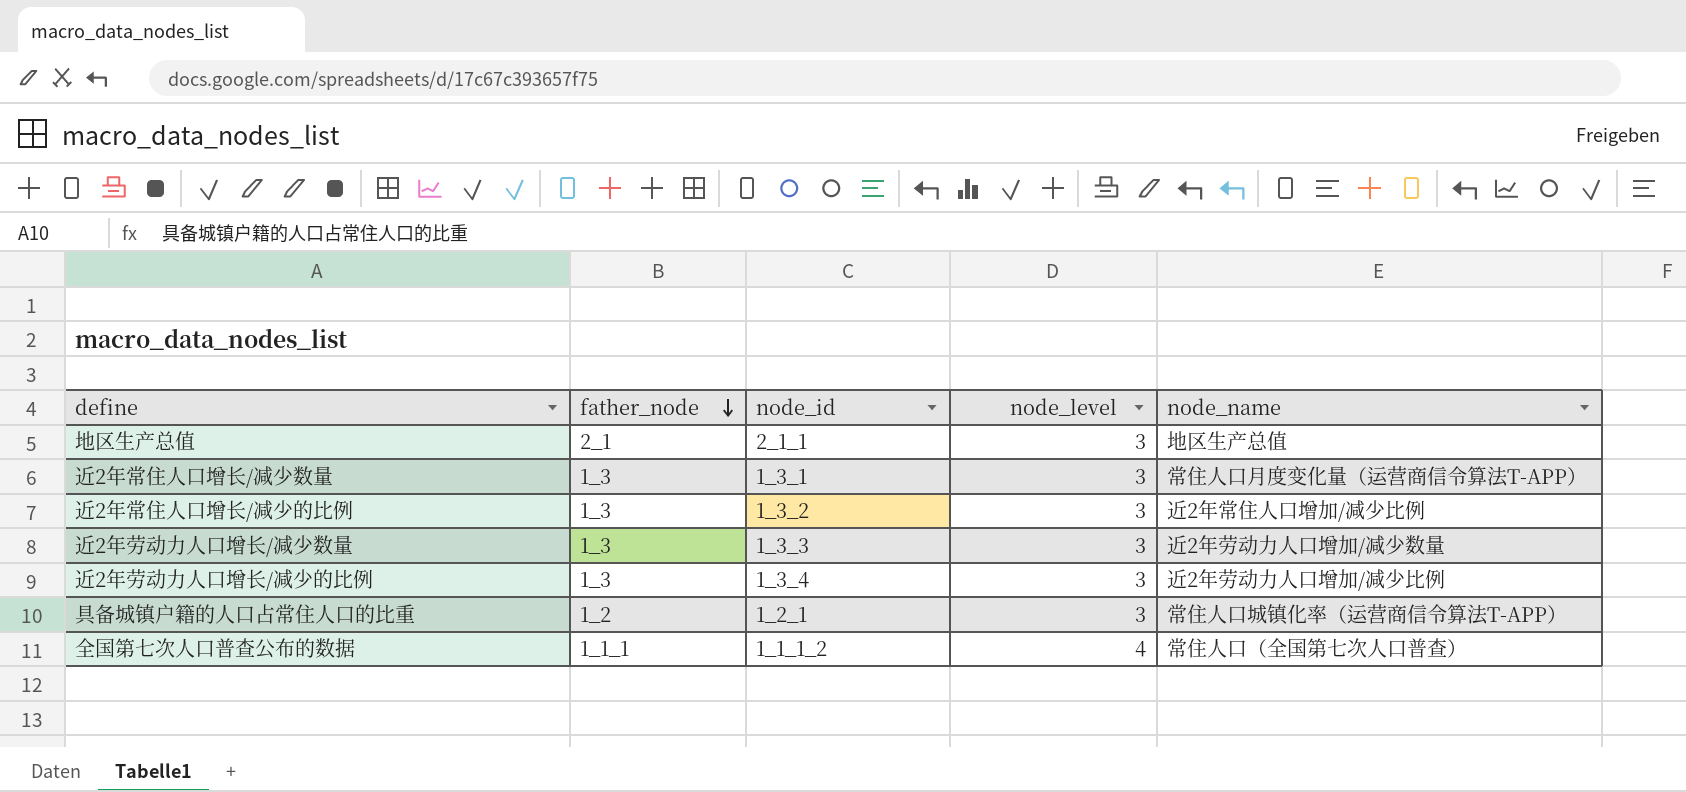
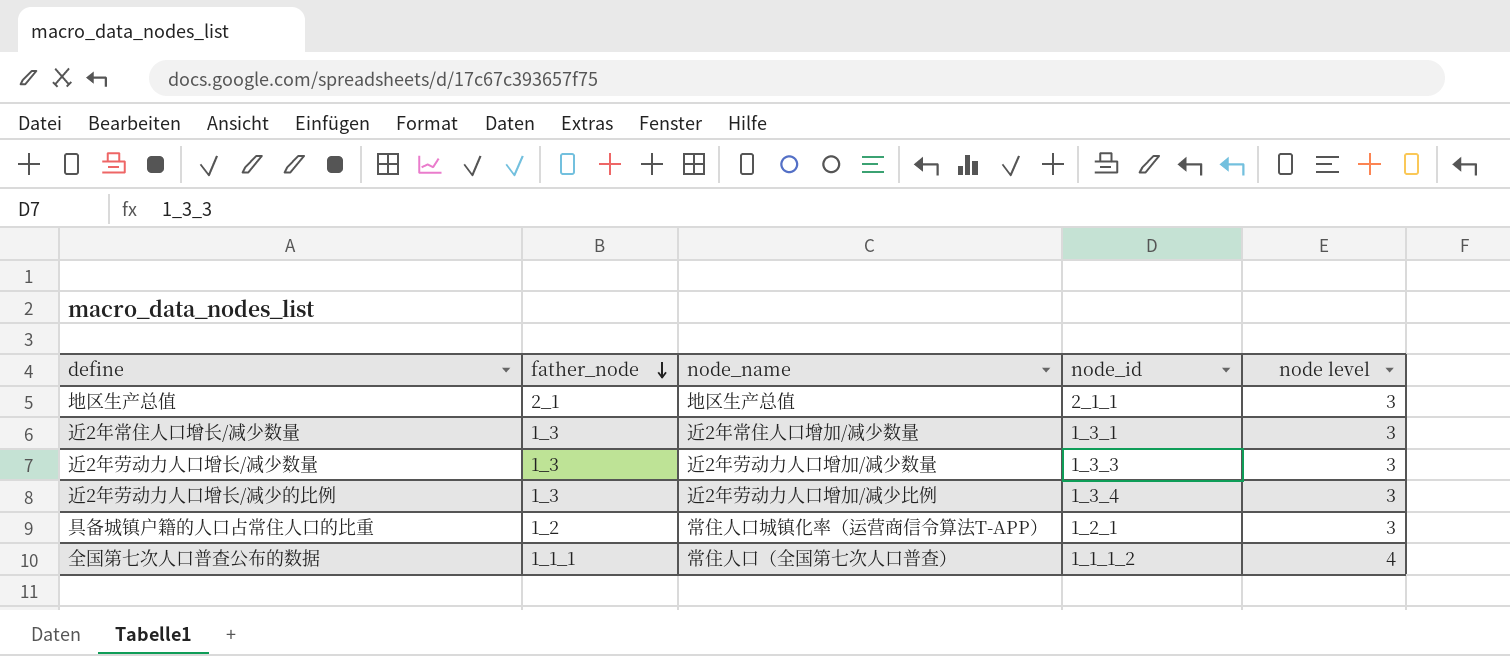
column node_name | position: 5 -> 3
column name: node_level -> node level
row 近2年常住人口增长/减少的比例: 1_3 | 1_3_2 | 3 | 近2年常住人口增加/减少比例 -> none
近2年常住人口增长/减少数量 | node_name: 常住人口月度变化量（运营商信令算法T-APP） -> 近2年常住人口增加/减少数量

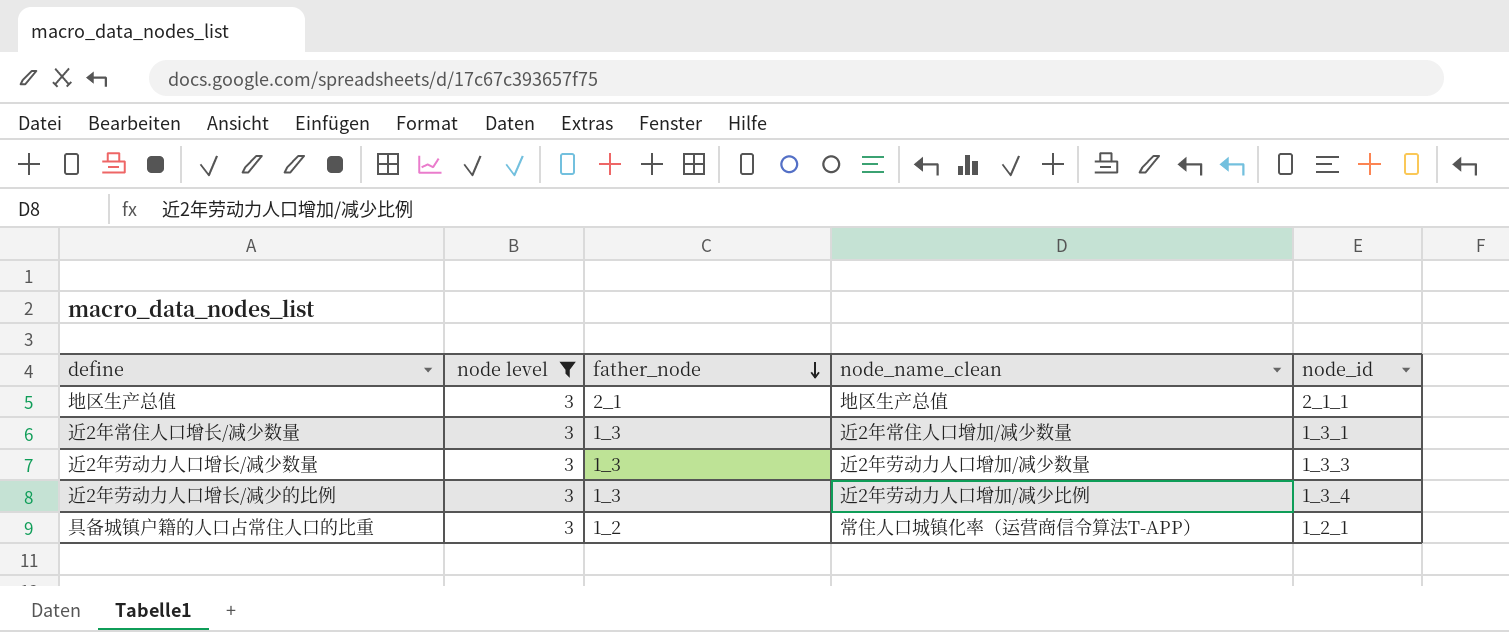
filter: none -> node level = 3
column node level | position: 5 -> 2
column name: node_name -> node_name_clean

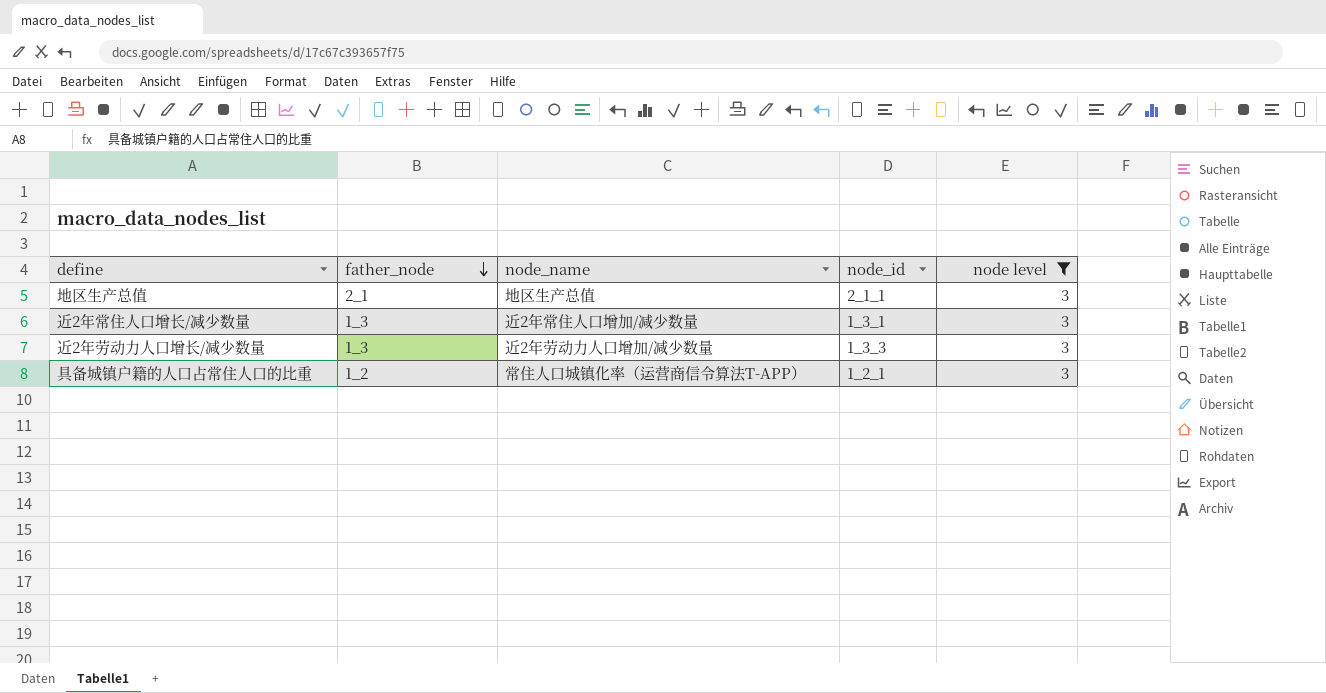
column name: node_name_clean -> node_name
column node level | position: 2 -> 5
row 近2年劳动力人口增长/减少的比例: 3 | 1_3 | 近2年劳动力人口增加/减少比例 | 1_3_4 -> none

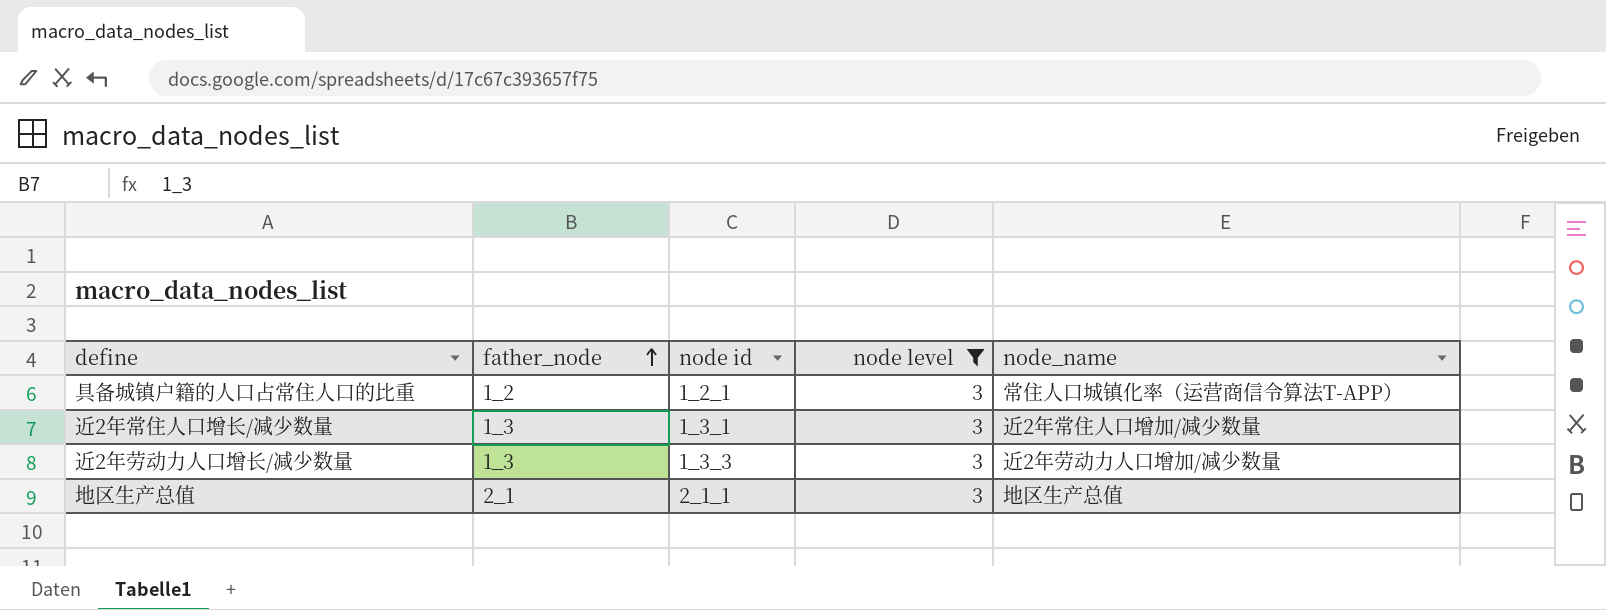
row order: father_node descending -> father_node ascending
column name: node_id -> node id
column node_name | position: 3 -> 5

